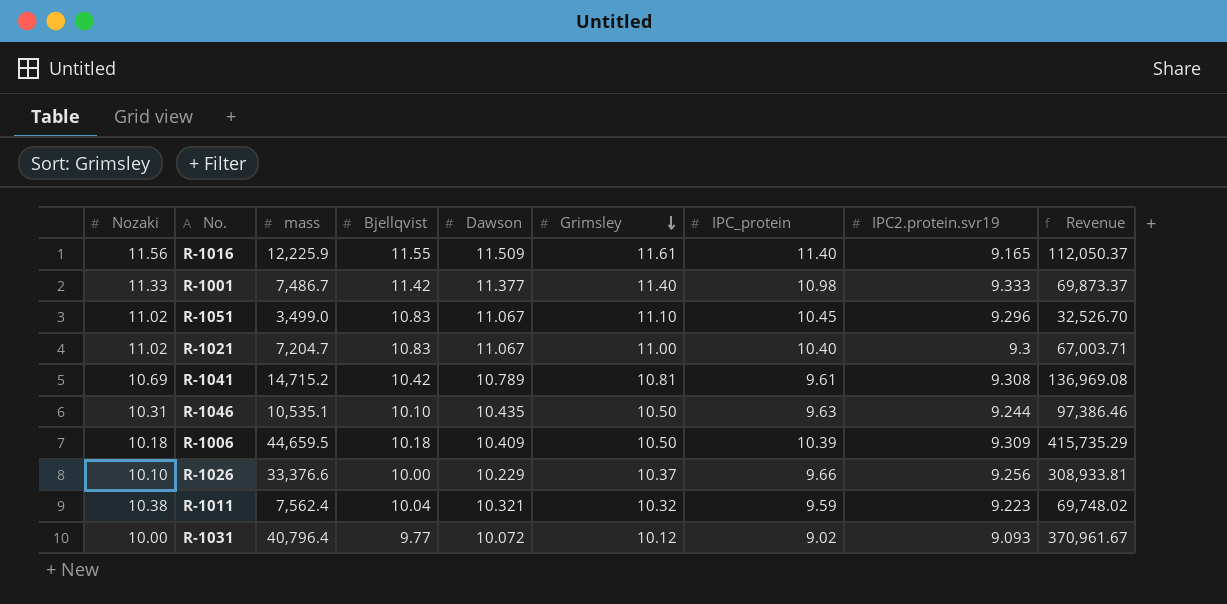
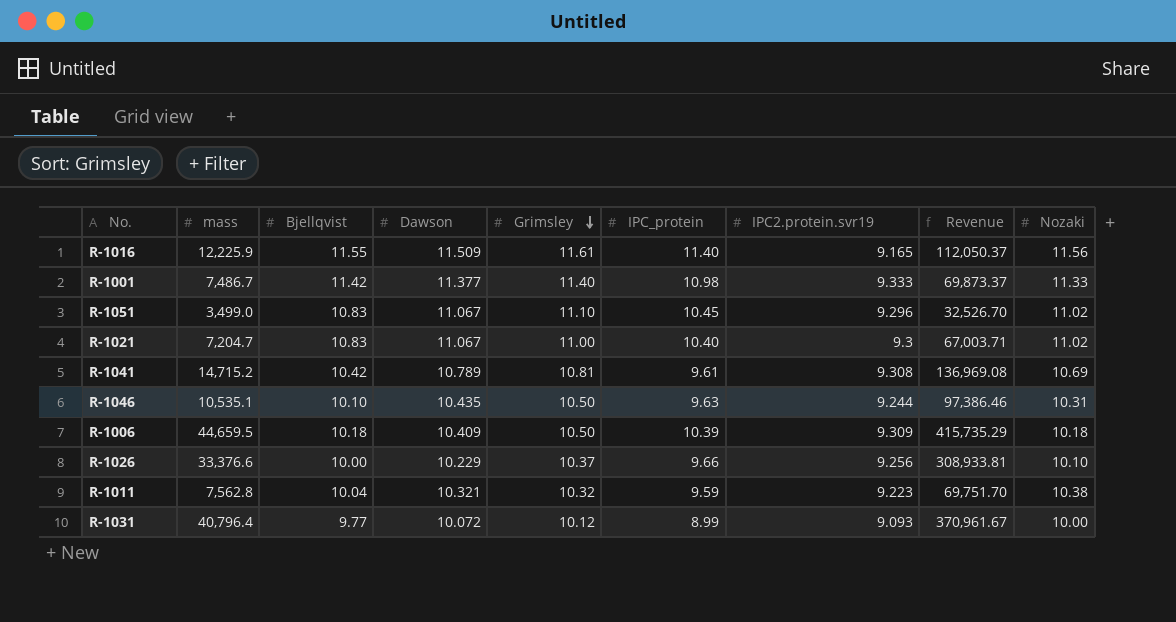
column Nozaki | position: 1 -> 9
R-1011 | mass: 7,562.4 -> 7,562.8
R-1011 | Revenue: 69,748.02 -> 69,751.70
R-1031 | IPC_protein: 9.02 -> 8.99

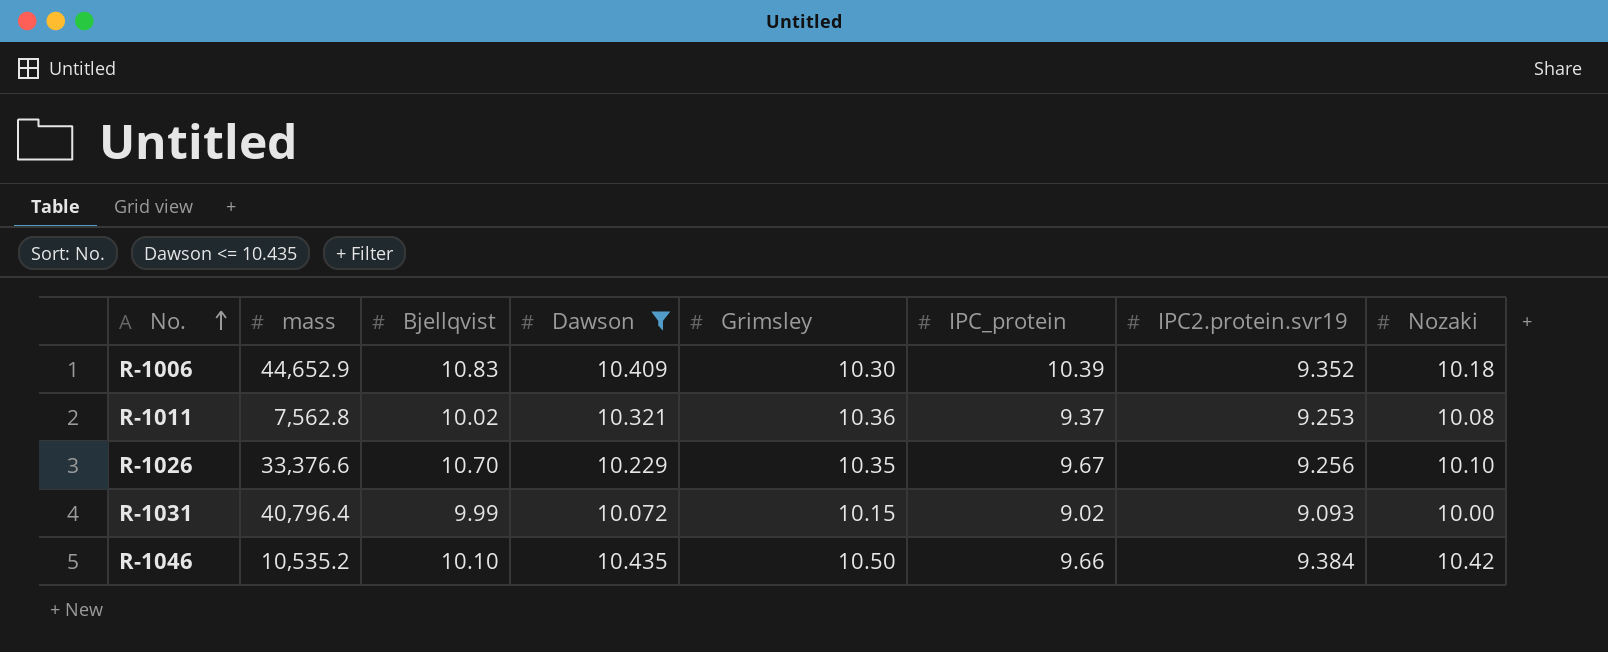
filter: none -> Dawson <= 10.435
row order: Grimsley descending -> No. ascending
column Revenue | formula: [mass] * [IPC2.protein.svr19] -> none
R-1006 | mass: 44,659.5 -> 44,652.9
R-1006 | Bjellqvist: 10.18 -> 10.83
R-1006 | Grimsley: 10.50 -> 10.30
R-1006 | IPC2.protein.svr19: 9.309 -> 9.352
R-1011 | Bjellqvist: 10.04 -> 10.02
R-1011 | Grimsley: 10.32 -> 10.36
R-1011 | IPC_protein: 9.59 -> 9.37
R-1011 | IPC2.protein.svr19: 9.223 -> 9.253
R-1011 | Nozaki: 10.38 -> 10.08
R-1026 | Bjellqvist: 10.00 -> 10.70
R-1026 | Grimsley: 10.37 -> 10.35
R-1026 | IPC_protein: 9.66 -> 9.67
R-1031 | Bjellqvist: 9.77 -> 9.99
R-1031 | Grimsley: 10.12 -> 10.15
R-1031 | IPC_protein: 8.99 -> 9.02
R-1046 | mass: 10,535.1 -> 10,535.2
R-1046 | IPC_protein: 9.63 -> 9.66
R-1046 | IPC2.protein.svr19: 9.244 -> 9.384
R-1046 | Nozaki: 10.31 -> 10.42

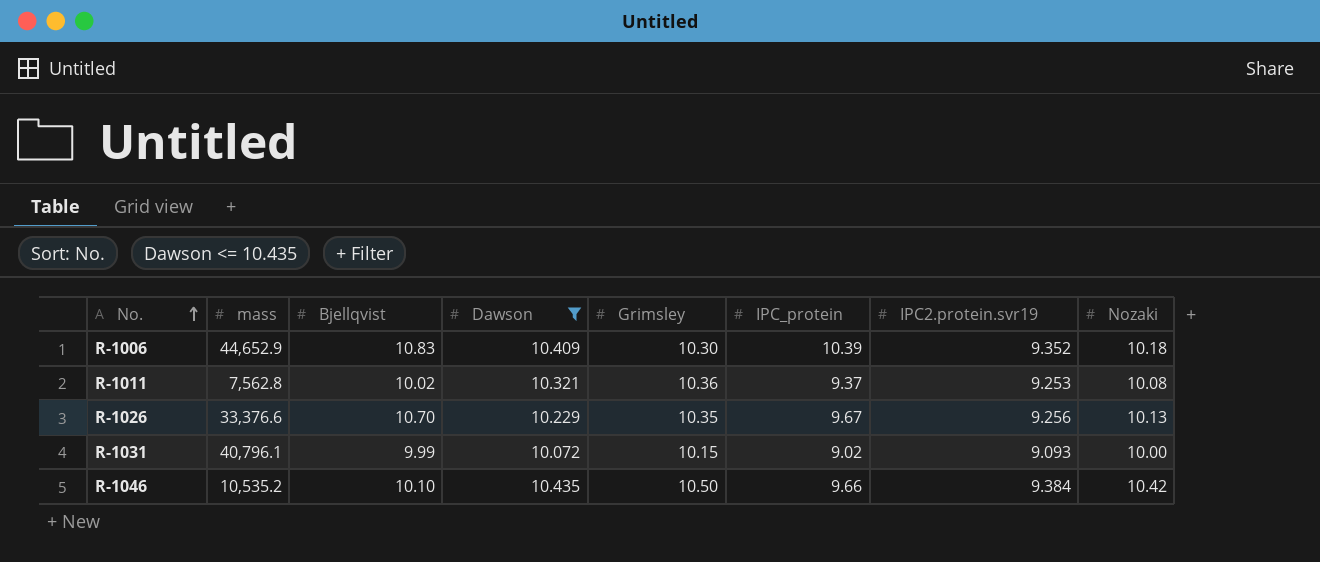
R-1026 | Nozaki: 10.10 -> 10.13
R-1031 | mass: 40,796.4 -> 40,796.1

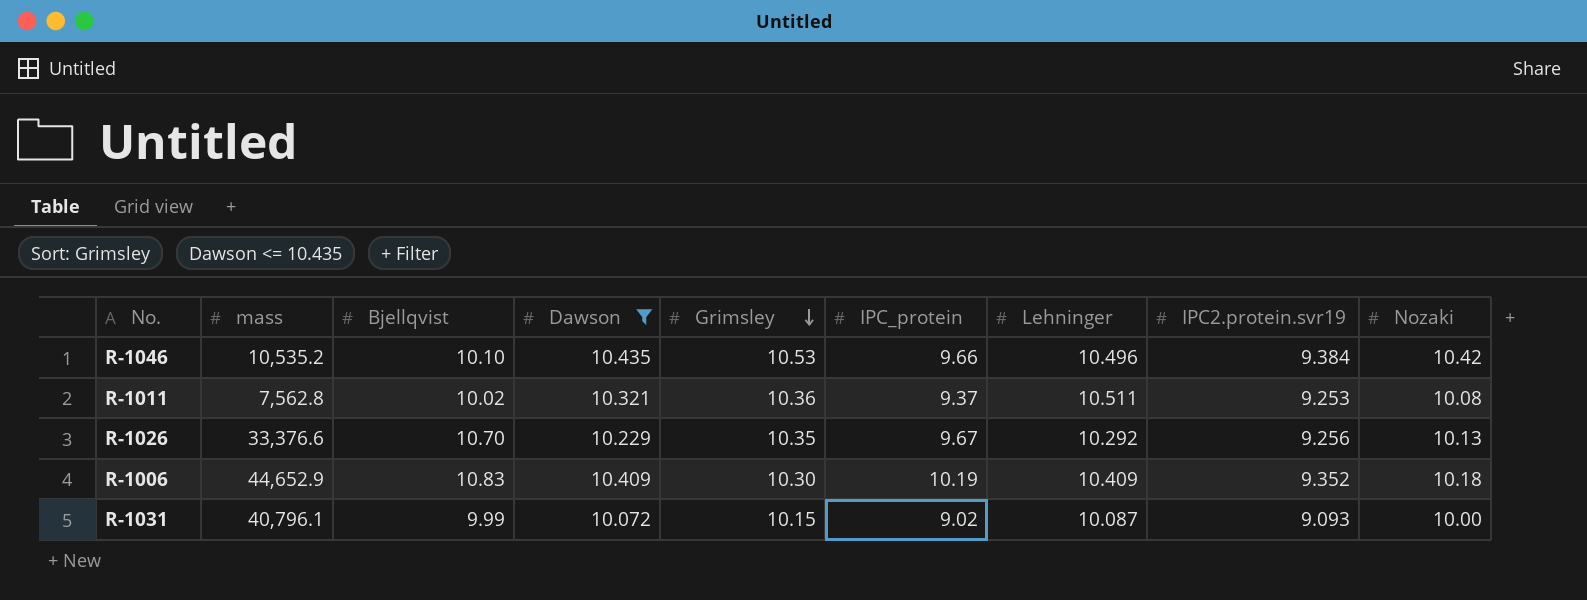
row order: No. ascending -> Grimsley descending
column Lehninger | position: none -> 7
R-1046 | Grimsley: 10.50 -> 10.53
R-1006 | IPC_protein: 10.39 -> 10.19

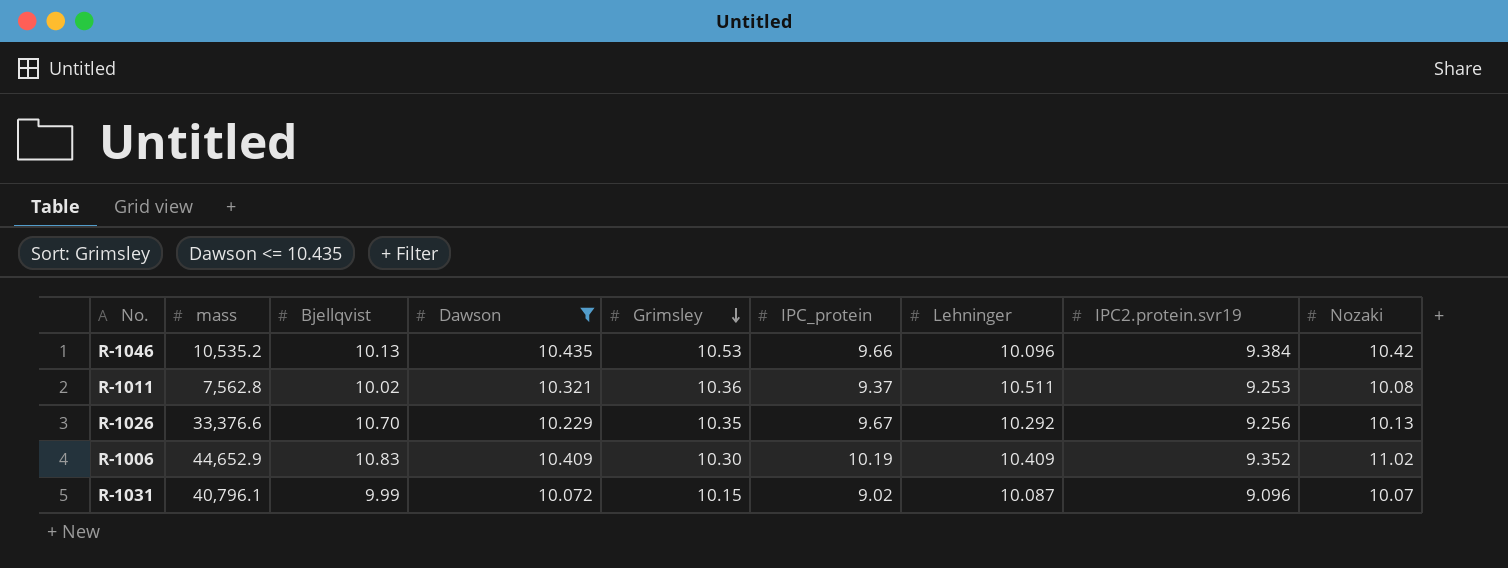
R-1046 | Bjellqvist: 10.10 -> 10.13
R-1046 | Lehninger: 10.496 -> 10.096
R-1006 | Nozaki: 10.18 -> 11.02
R-1031 | IPC2.protein.svr19: 9.093 -> 9.096
R-1031 | Nozaki: 10.00 -> 10.07

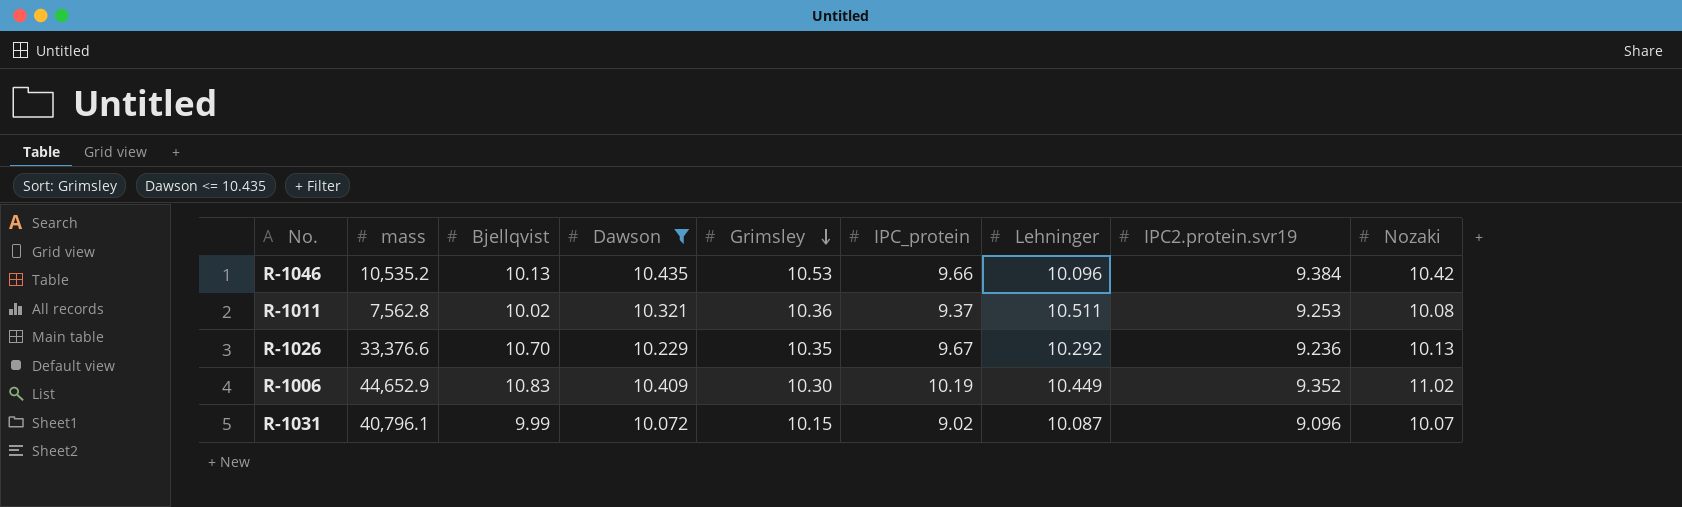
R-1026 | IPC2.protein.svr19: 9.256 -> 9.236
R-1006 | Lehninger: 10.409 -> 10.449

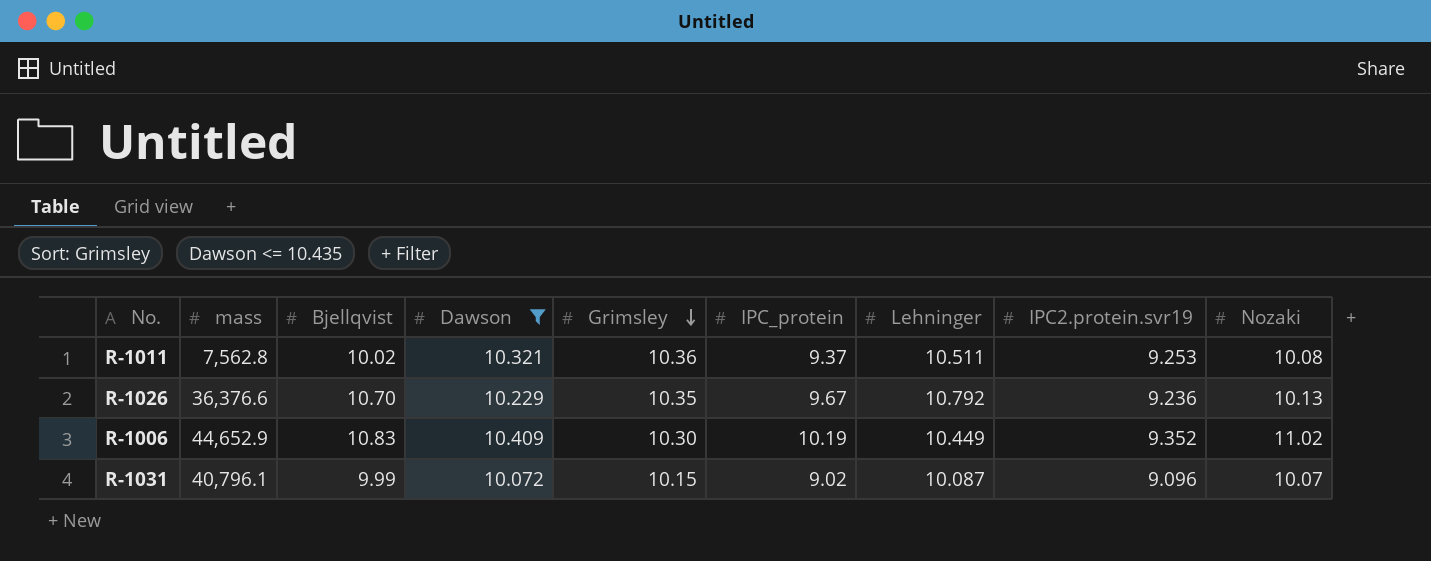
row R-1046: 10,535.2 | 10.13 | 10.435 | 10.53 | 9.66 | 10.096 | 9.384 | 10.42 -> none
R-1026 | mass: 33,376.6 -> 36,376.6
R-1026 | Lehninger: 10.292 -> 10.792

